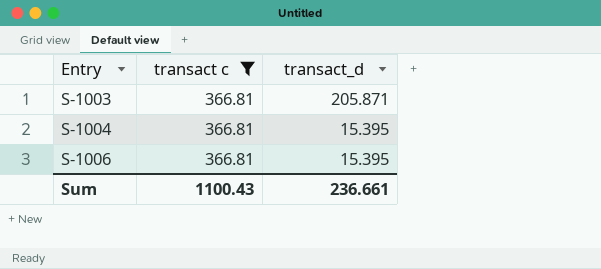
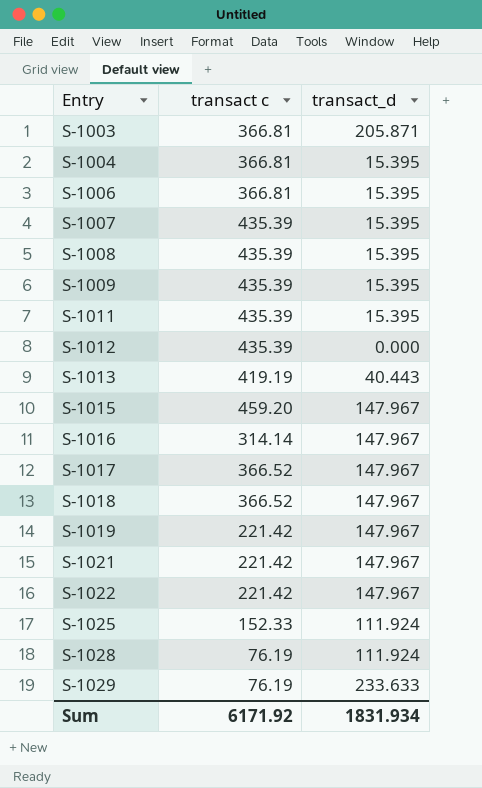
filter: transact c = 366.81 -> none
Sum | transact c: 1100.43 -> 6171.92
Sum | transact_d: 236.661 -> 1831.934

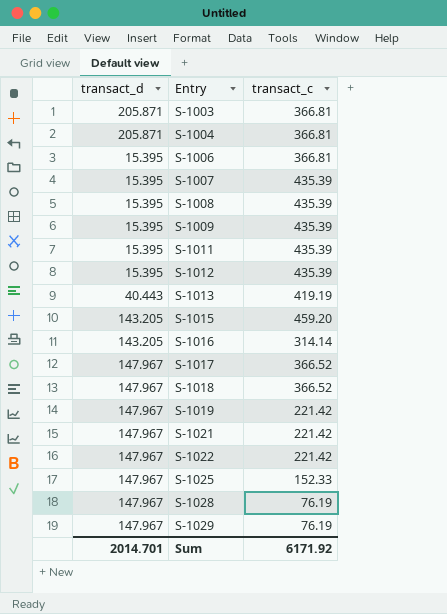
column transact_d | position: 3 -> 1
column name: transact c -> transact_c
S-1004 | transact_d: 15.395 -> 205.871
S-1012 | transact_d: 0.000 -> 15.395
S-1015 | transact_d: 147.967 -> 143.205
S-1016 | transact_d: 147.967 -> 143.205
S-1025 | transact_d: 111.924 -> 147.967
S-1028 | transact_d: 111.924 -> 147.967
S-1029 | transact_d: 233.633 -> 147.967
Sum | transact_d: 1831.934 -> 2014.701

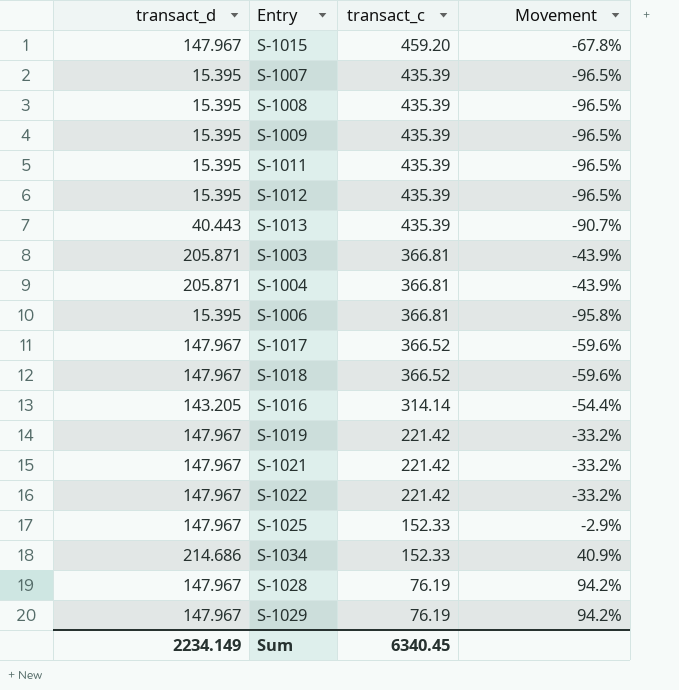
row order: Entry ascending -> transact_c descending
column Movement | formula: none -> ([transact_d] - [transact_c]) / [transact_c]
S-1015 | transact_d: 143.205 -> 147.967
S-1013 | transact_c: 419.19 -> 435.39
row S-1034: none -> 214.686 | 152.33 | 40.9%
Sum | transact_d: 2014.701 -> 2234.149
Sum | transact_c: 6171.92 -> 6340.45

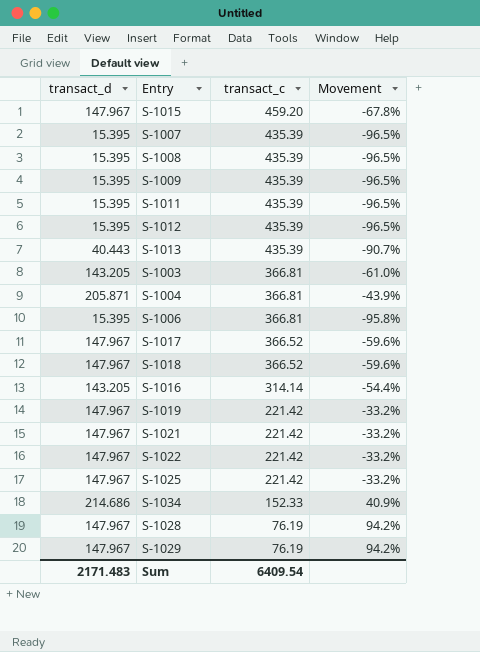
S-1003 | transact_d: 205.871 -> 143.205
S-1003 | Movement: -43.9% -> -61.0%
S-1025 | transact_c: 152.33 -> 221.42
S-1025 | Movement: -2.9% -> -33.2%
Sum | transact_d: 2234.149 -> 2171.483
Sum | transact_c: 6340.45 -> 6409.54

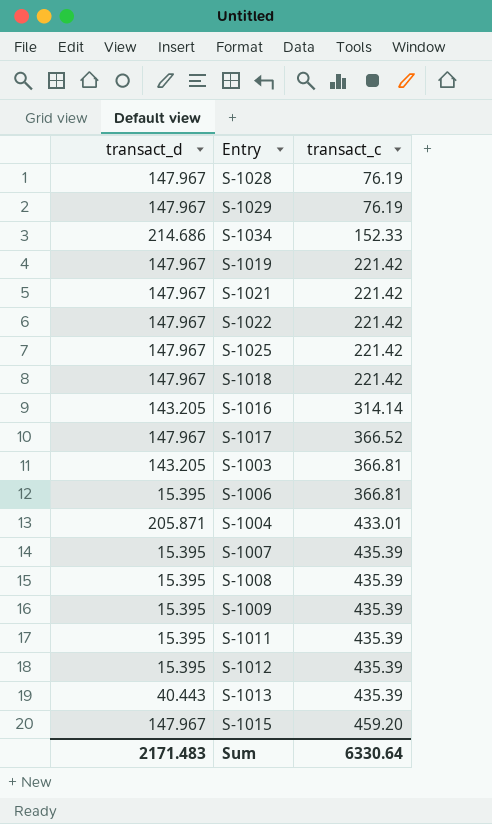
row order: transact_c descending -> transact_c ascending
column Movement | formula: ([transact_d] - [transact_c]) / [transact_c] -> none
S-1018 | transact_c: 366.52 -> 221.42
S-1004 | transact_c: 366.81 -> 433.01
Sum | transact_c: 6409.54 -> 6330.64

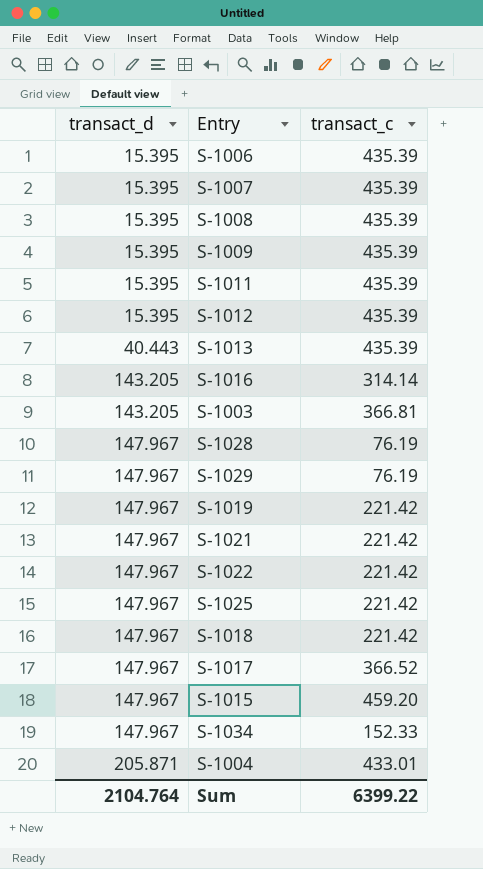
row order: transact_c ascending -> transact_d ascending
S-1006 | transact_c: 366.81 -> 435.39
S-1034 | transact_d: 214.686 -> 147.967
Sum | transact_d: 2171.483 -> 2104.764
Sum | transact_c: 6330.64 -> 6399.22

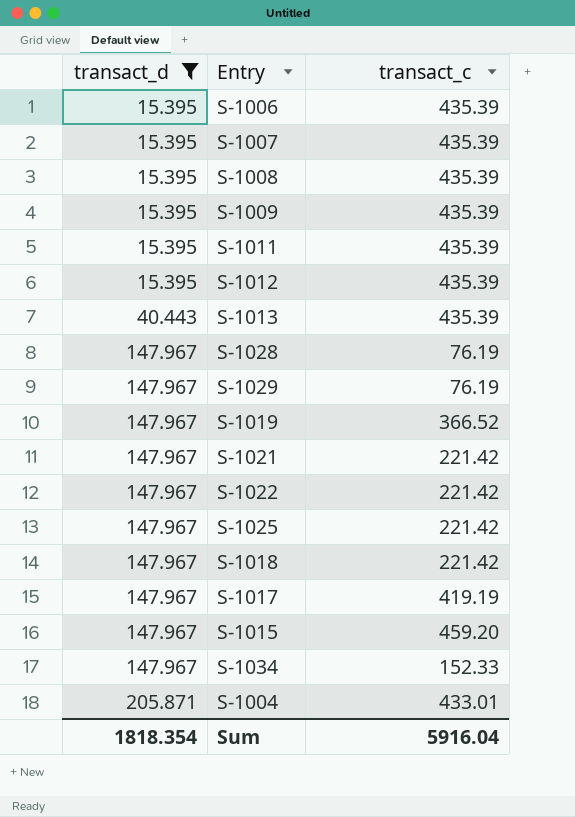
filter: none -> transact_d != 143.205
S-1019 | transact_c: 221.42 -> 366.52
S-1017 | transact_c: 366.52 -> 419.19
Sum | transact_d: 2104.764 -> 1818.354
Sum | transact_c: 6399.22 -> 5916.04

